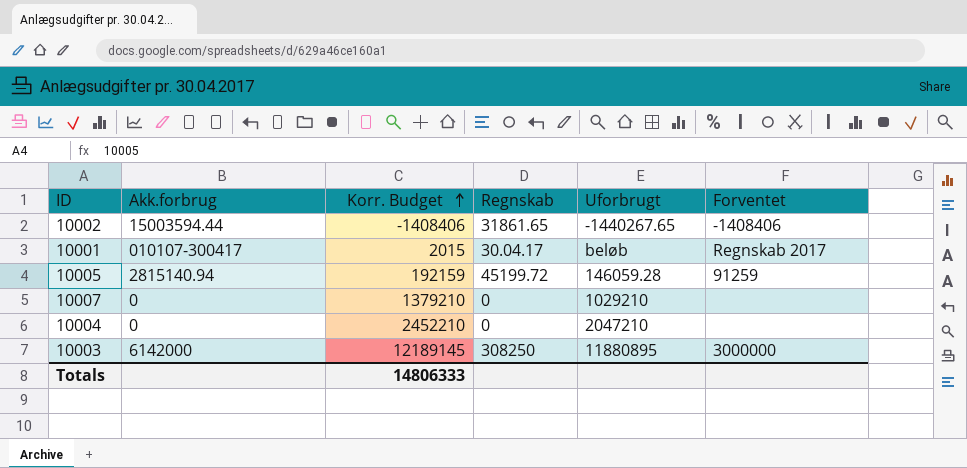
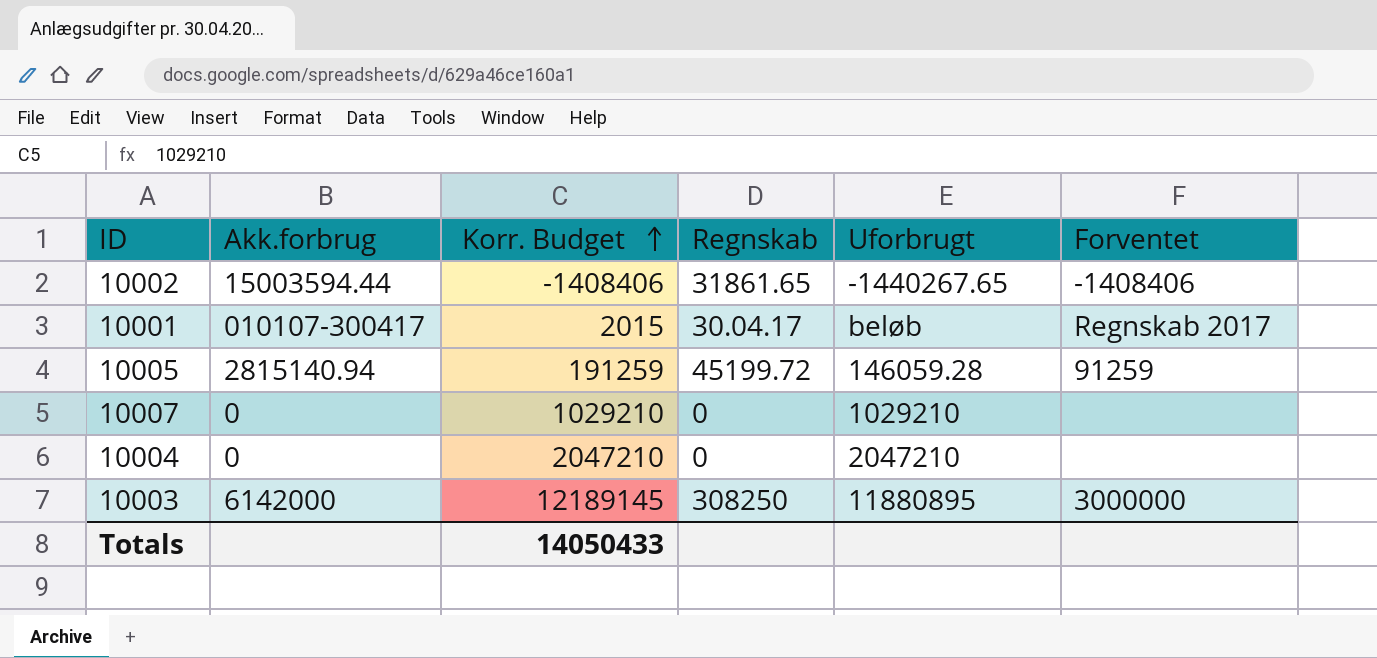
10005 | Korr. Budget: 192159 -> 191259
10007 | Korr. Budget: 1379210 -> 1029210
10004 | Korr. Budget: 2452210 -> 2047210
Totals | Korr. Budget: 14806333 -> 14050433

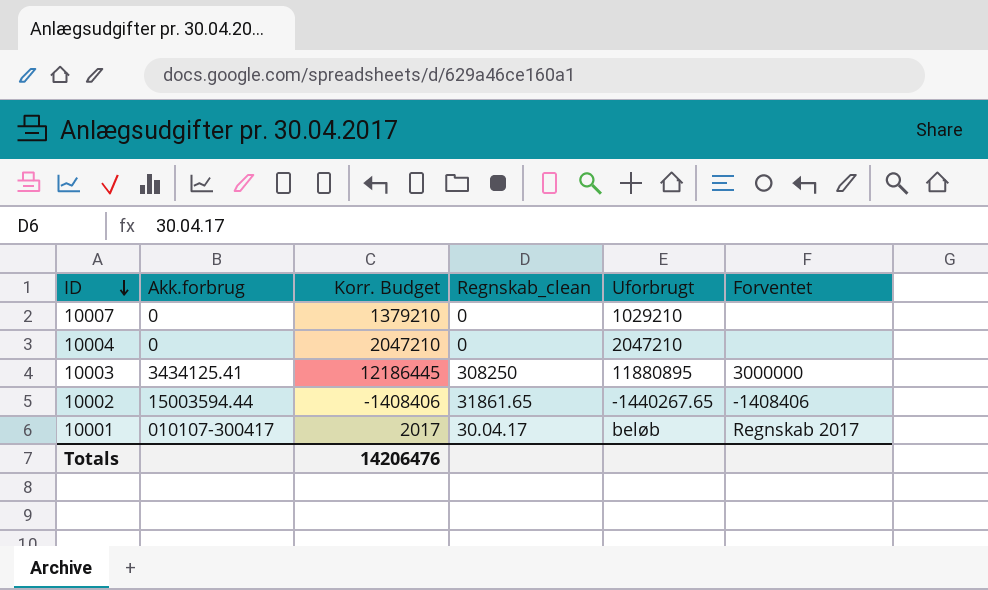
row order: Korr. Budget ascending -> ID descending
column name: Regnskab -> Regnskab_clean
row 10005: 2815140.94 | 191259 | 45199.72 | 146059.28 | 91259 -> none
10007 | Korr. Budget: 1029210 -> 1379210
10003 | Akk.forbrug: 6142000 -> 3434125.41
10003 | Korr. Budget: 12189145 -> 12186445
10001 | Korr. Budget: 2015 -> 2017
Totals | Korr. Budget: 14050433 -> 14206476

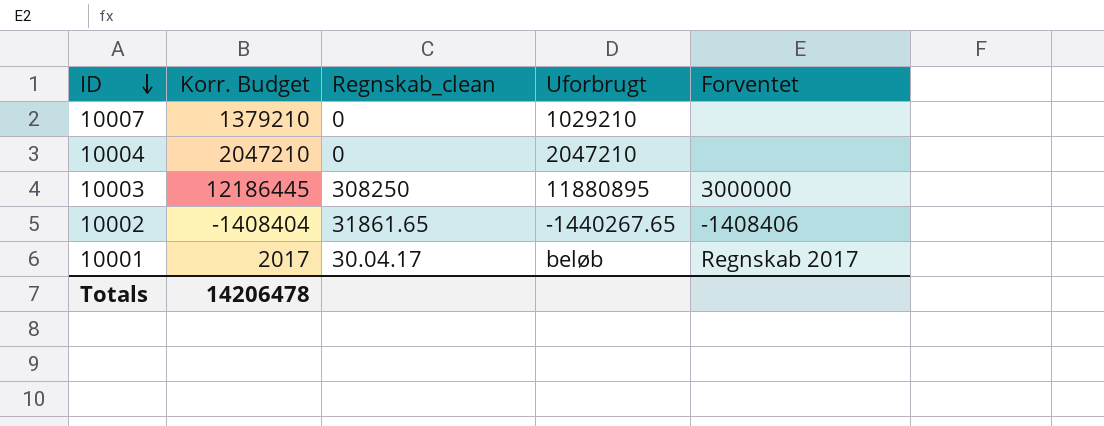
column Akk.forbrug | position: 2 -> none
10002 | Korr. Budget: -1408406 -> -1408404
Totals | Korr. Budget: 14206476 -> 14206478

